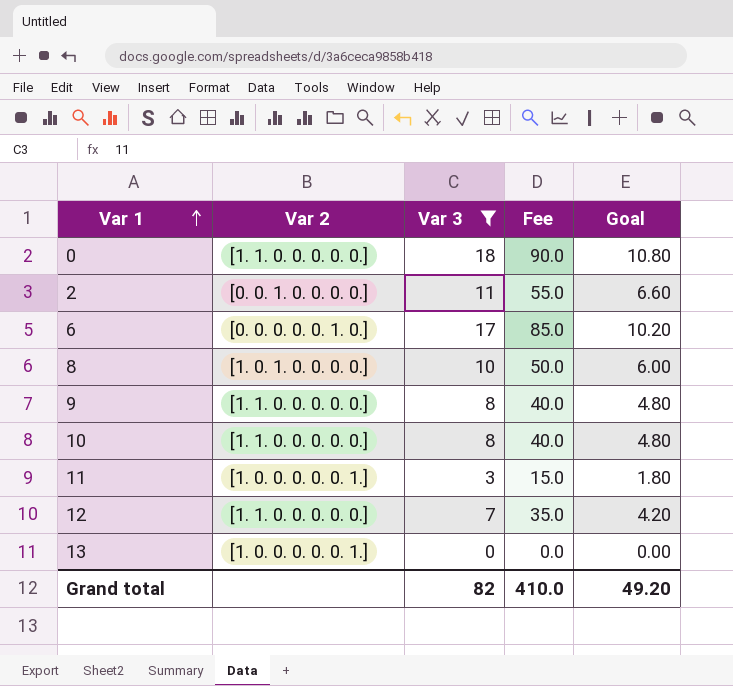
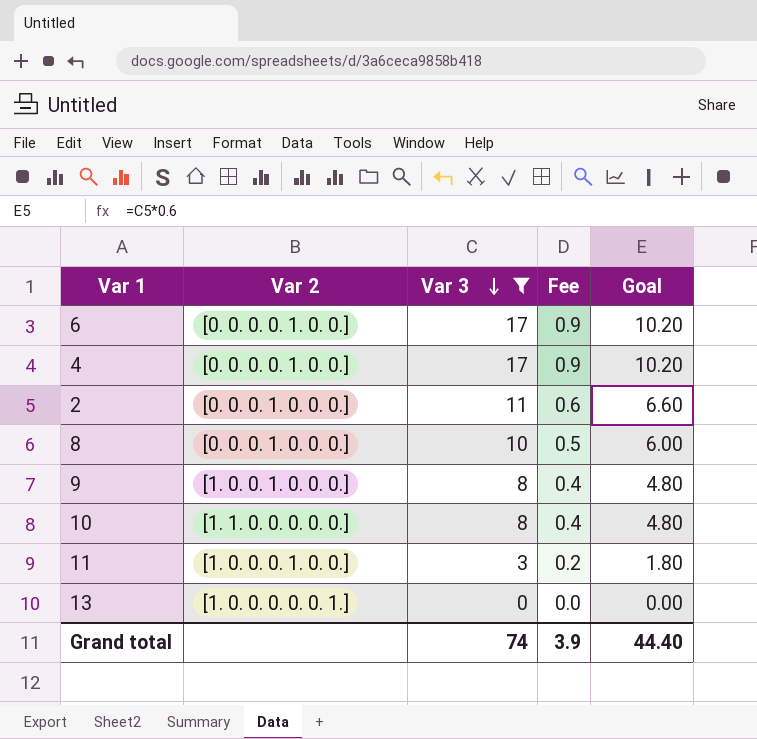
row order: Var 1 ascending -> Var 3 descending
column Fee | formula: [Var 3] * 5 -> [Var 3] * 0.05
row 0: [1. 1. 0. 0. 0. 0. 0.] | 18 | 90.0 | 10.80 -> none
row 12: [1. 1. 0. 0. 0. 0. 0.] | 7 | 35.0 | 4.20 -> none
6 | Var 2: [0. 0. 0. 0. 0. 1. 0.] -> [0. 0. 0. 0. 1. 0. 0.]
row 4: none -> [0. 0. 0. 0. 1. 0. 0.] | 17 | 0.9 | 10.20
2 | Var 2: [0. 0. 1. 0. 0. 0. 0.] -> [0. 0. 0. 1. 0. 0. 0.]
8 | Var 2: [1. 0. 1. 0. 0. 0. 0.] -> [0. 0. 0. 1. 0. 0. 0.]
9 | Var 2: [1. 1. 0. 0. 0. 0. 0.] -> [1. 0. 0. 1. 0. 0. 0.]
11 | Var 2: [1. 0. 0. 0. 0. 0. 1.] -> [1. 0. 0. 0. 1. 0. 0.]
Grand total | Var 3: 82 -> 74
Grand total | Fee: 410.0 -> 3.9
Grand total | Goal: 49.20 -> 44.40

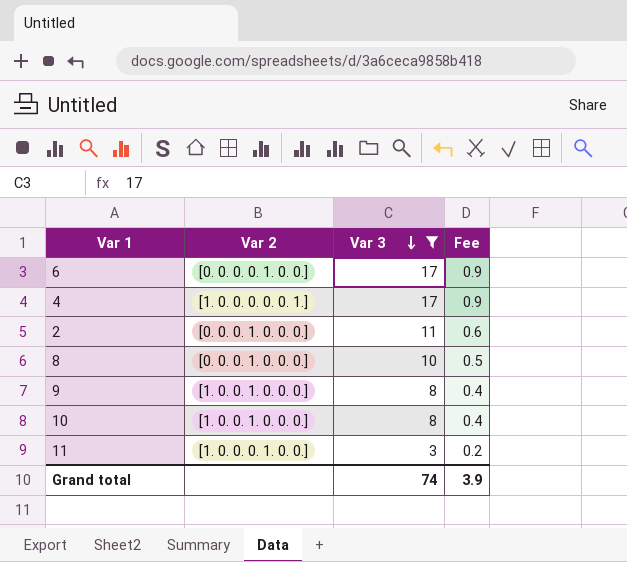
column Goal | formula: [Var 3] * 0.6 -> none
row 13: [1. 0. 0. 0. 0. 0. 1.] | 0 | 0.0 | 0.00 -> none
4 | Var 2: [0. 0. 0. 0. 1. 0. 0.] -> [1. 0. 0. 0. 0. 0. 1.]
10 | Var 2: [1. 1. 0. 0. 0. 0. 0.] -> [1. 0. 0. 1. 0. 0. 0.]

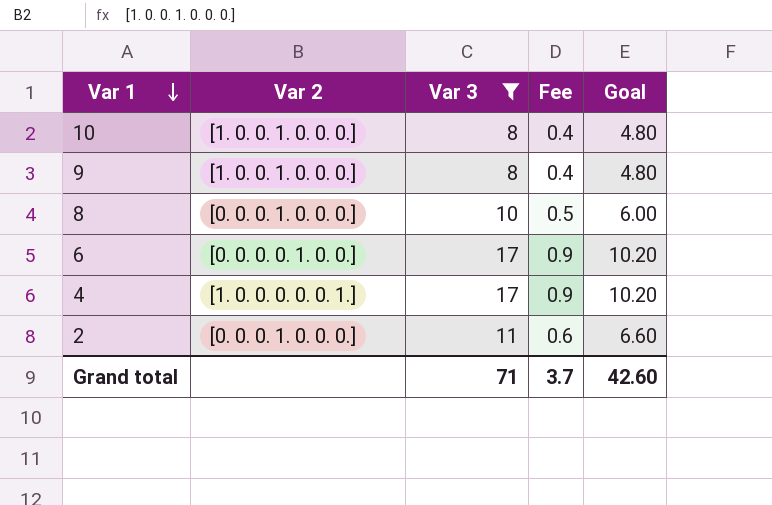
row order: Var 3 descending -> Var 1 descending
column Goal | formula: none -> [Var 3] * 0.6
row 11: [1. 0. 0. 0. 1. 0. 0.] | 3 | 0.2 -> none
Grand total | Var 3: 74 -> 71
Grand total | Fee: 3.9 -> 3.7

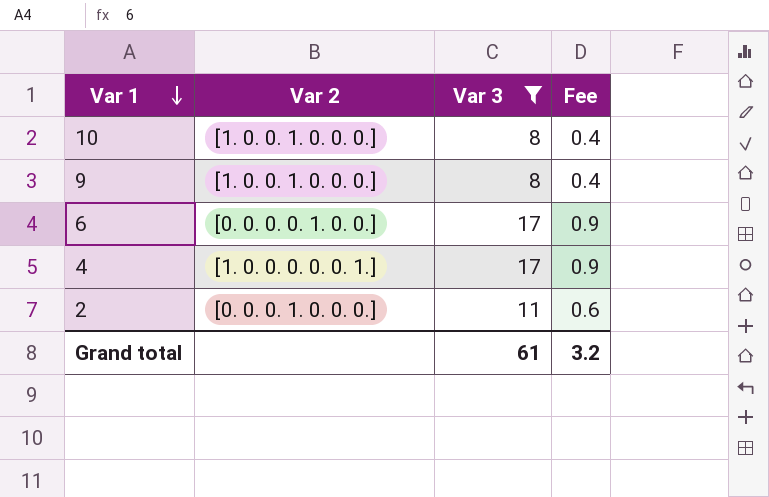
column Goal | formula: [Var 3] * 0.6 -> none
row 8: [0. 0. 0. 1. 0. 0. 0.] | 10 | 0.5 | 6.00 -> none
Grand total | Var 3: 71 -> 61
Grand total | Fee: 3.7 -> 3.2

